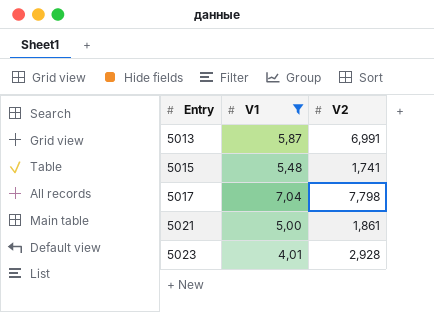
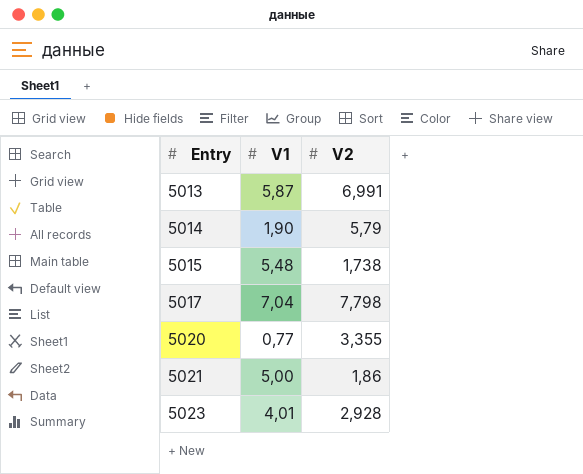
filter: V1 >= 4,01 -> none
5015 | V2: 1,741 -> 1,738
5021 | V2: 1,861 -> 1,86

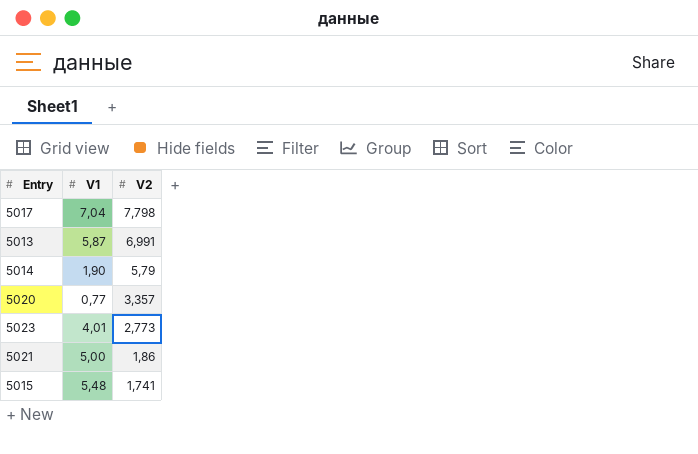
row order: Entry ascending -> V2 descending
5020 | V2: 3,355 -> 3,357
5023 | V2: 2,928 -> 2,773
5015 | V2: 1,738 -> 1,741

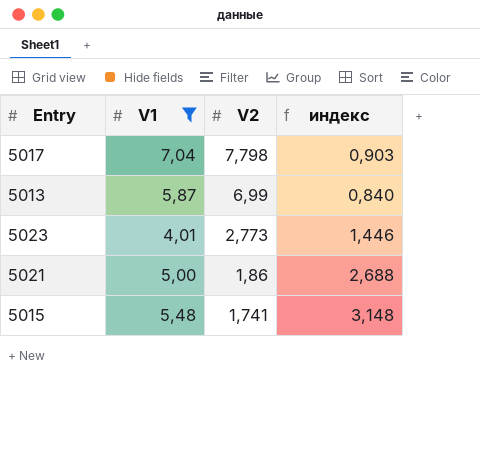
filter: none -> V1 >= 4,01
column индекс | formula: none -> [V1] / [V2]
5013 | V2: 6,991 -> 6,99

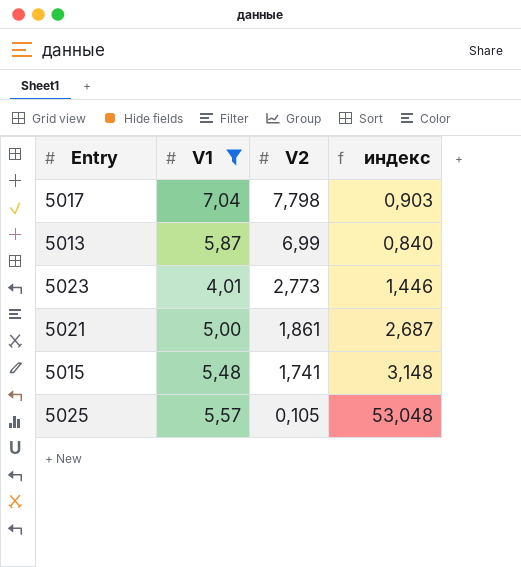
5021 | V2: 1,86 -> 1,861
5021 | индекс: 2,688 -> 2,687
row 5025: none -> 5,57 | 0,105 | 53,048

